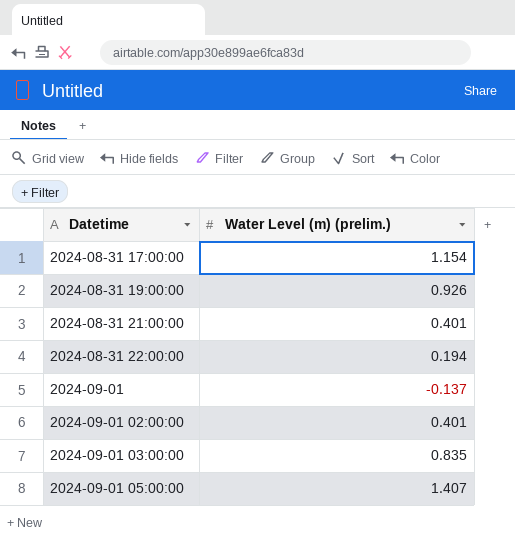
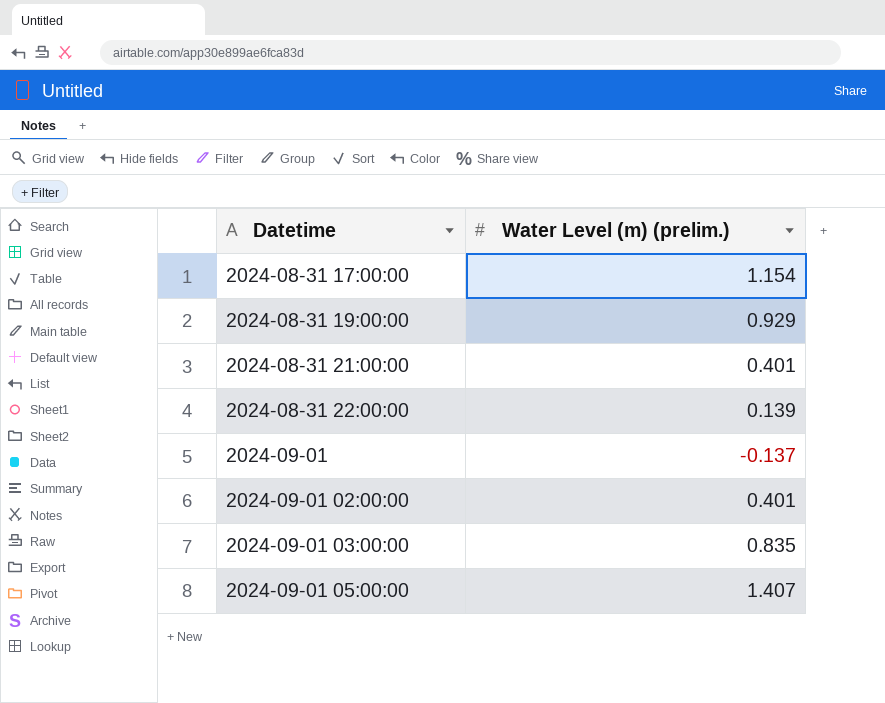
2024-08-31 19:00:00 | Water Level (m) (prelim.): 0.926 -> 0.929
2024-08-31 22:00:00 | Water Level (m) (prelim.): 0.194 -> 0.139

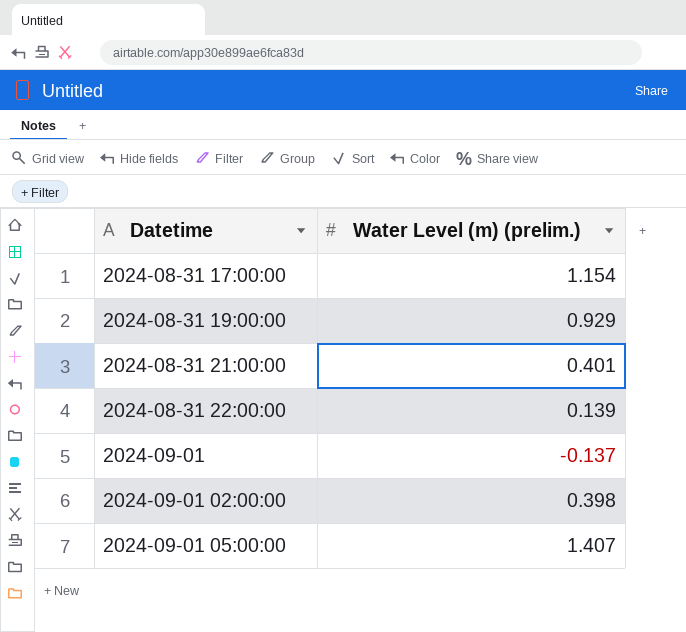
row 2024-09-01 03:00:00: 0.835 -> none
2024-09-01 02:00:00 | Water Level (m) (prelim.): 0.401 -> 0.398

